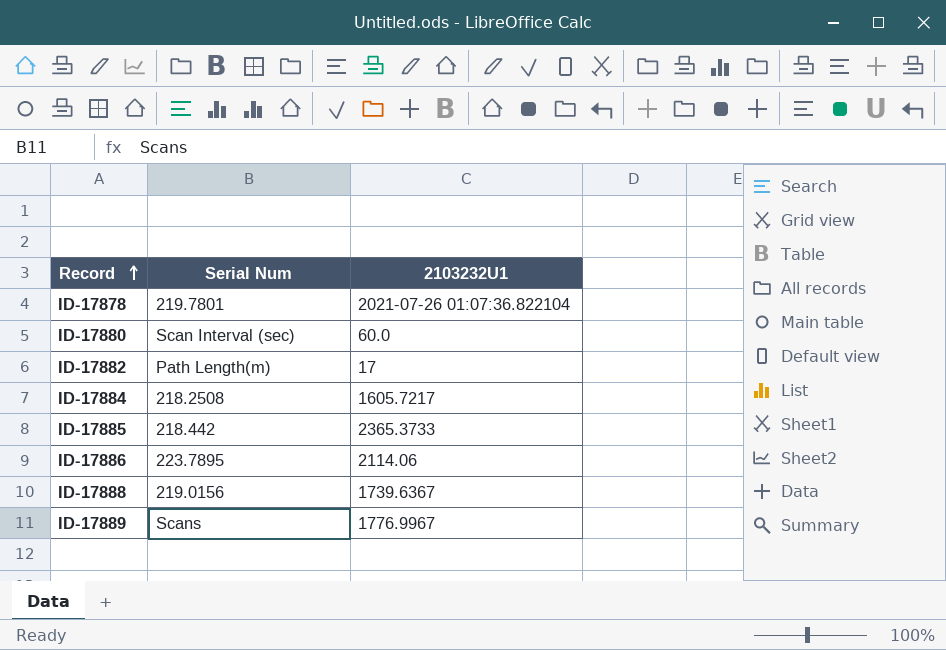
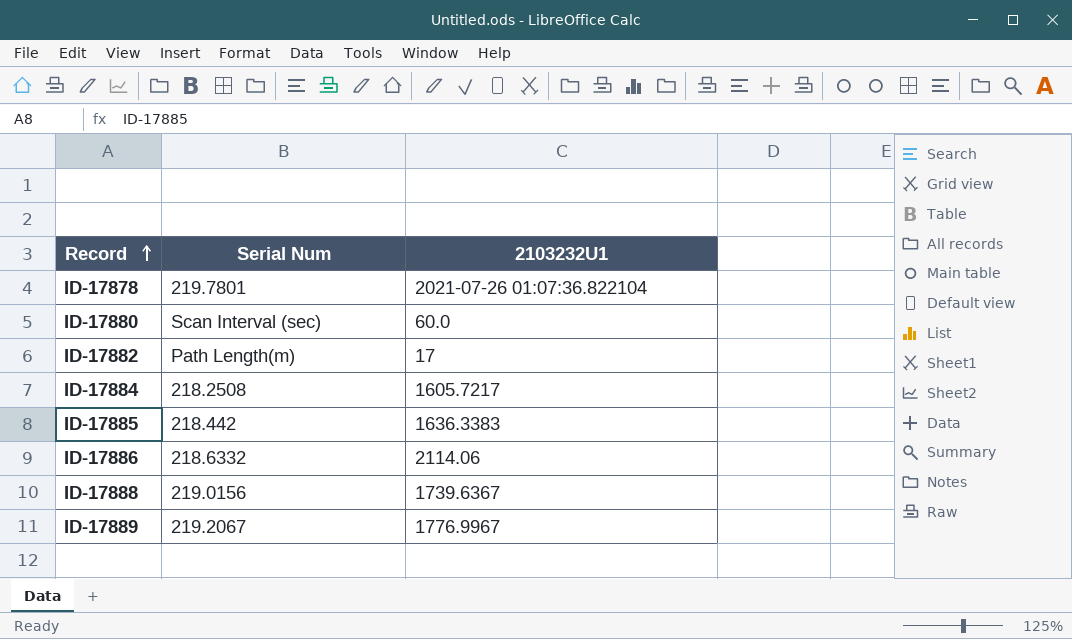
ID-17885 | 2103232U1: 2365.3733 -> 1636.3383
ID-17886 | Serial Num: 223.7895 -> 218.6332
ID-17889 | Serial Num: Scans -> 219.2067

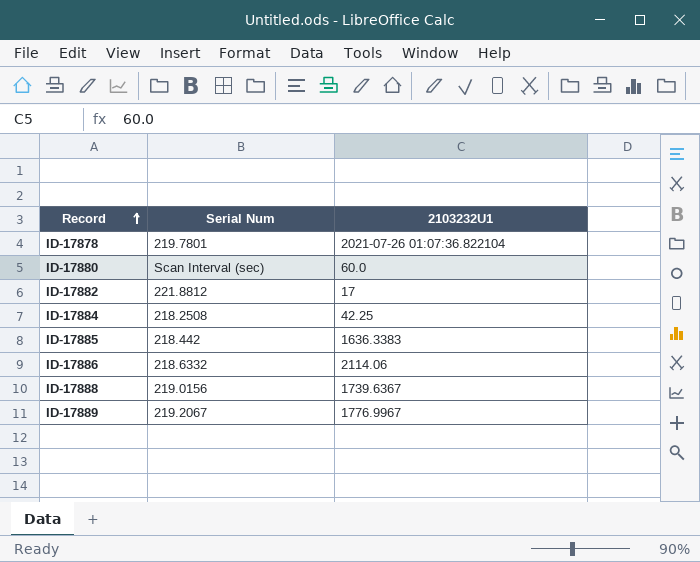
ID-17882 | Serial Num: Path Length(m) -> 221.8812
ID-17884 | 2103232U1: 1605.7217 -> 42.25

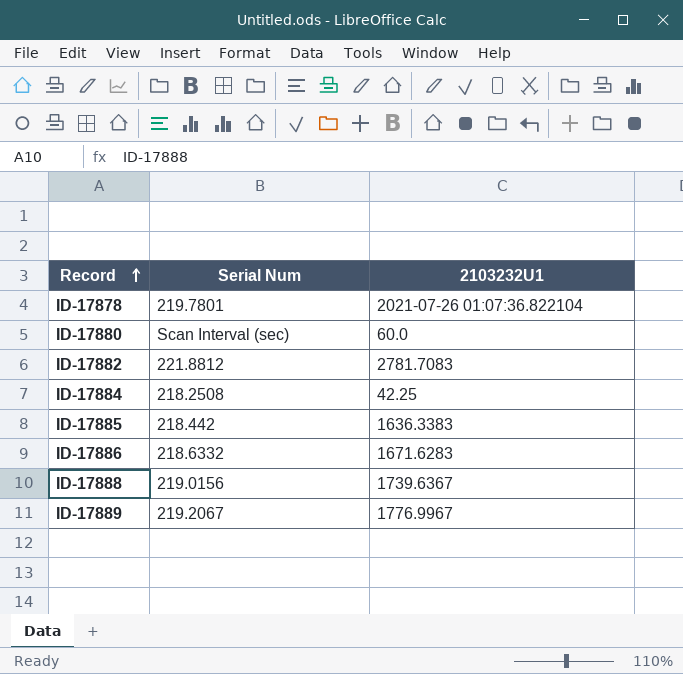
ID-17882 | 2103232U1: 17 -> 2781.7083
ID-17886 | 2103232U1: 2114.06 -> 1671.6283

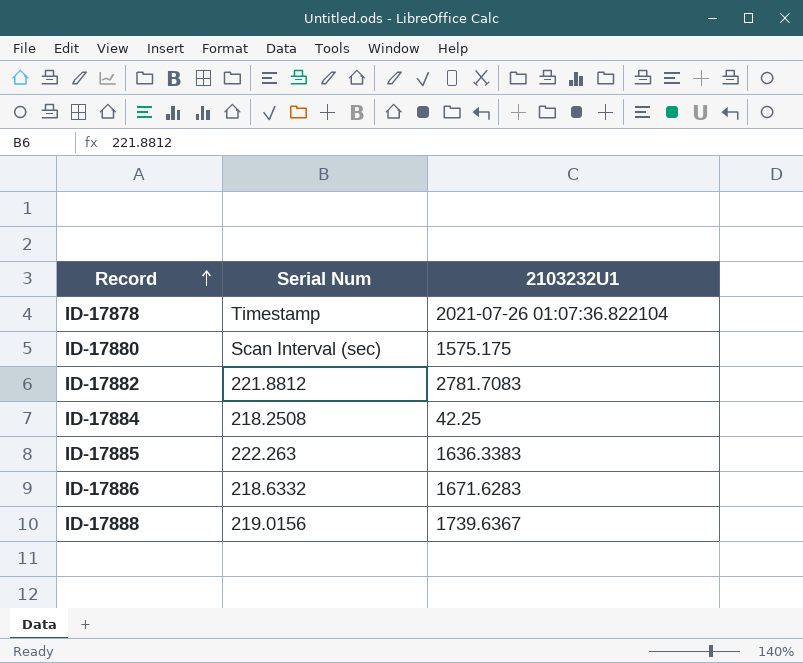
row ID-17889: 219.2067 | 1776.9967 -> none
ID-17878 | Serial Num: 219.7801 -> Timestamp
ID-17880 | 2103232U1: 60.0 -> 1575.175
ID-17885 | Serial Num: 218.442 -> 222.263

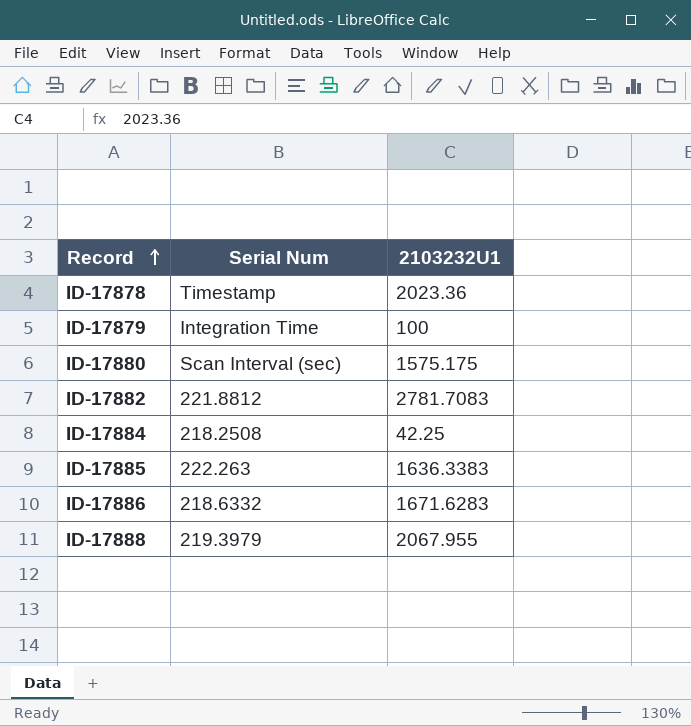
ID-17878 | 2103232U1: 2021-07-26 01:07:36.822104 -> 2023.36
row ID-17879: none -> Integration Time | 100
ID-17888 | Serial Num: 219.0156 -> 219.3979
ID-17888 | 2103232U1: 1739.6367 -> 2067.955

